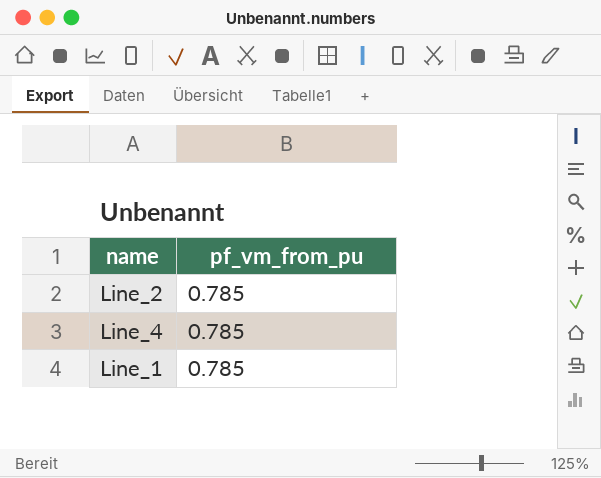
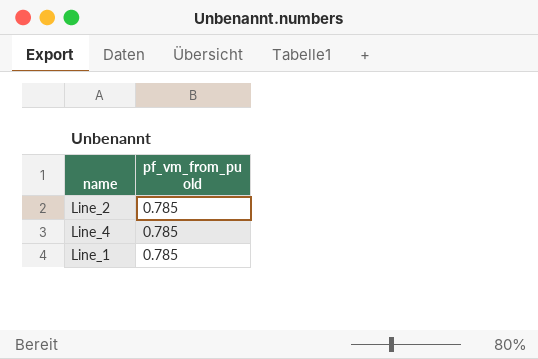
column name: pf_vm_from_pu -> pf_vm_from_pu old

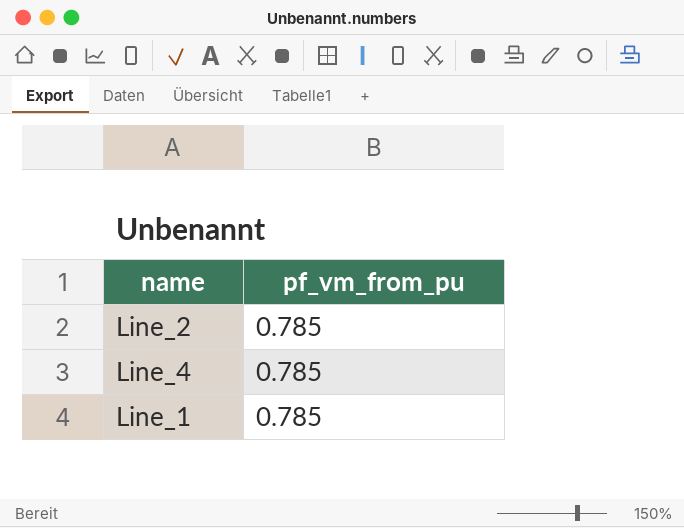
column name: pf_vm_from_pu old -> pf_vm_from_pu

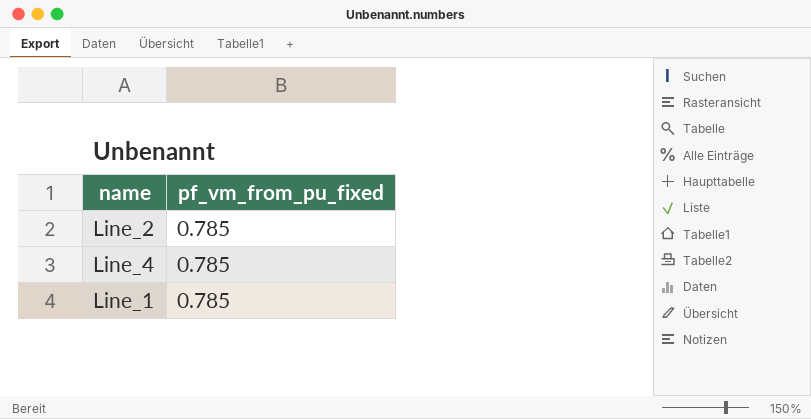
column name: pf_vm_from_pu -> pf_vm_from_pu_fixed

